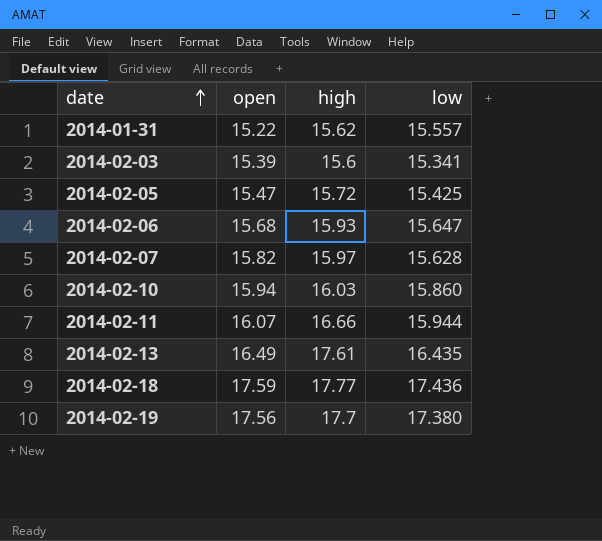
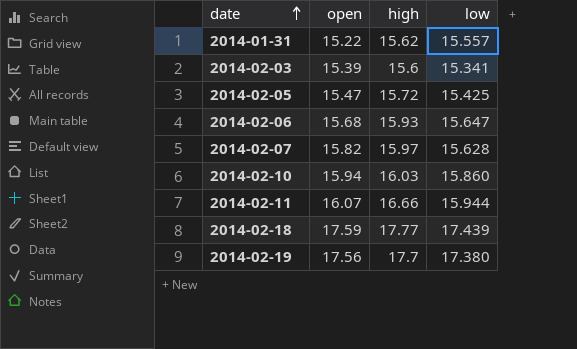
row 2014-02-13: 16.49 | 17.61 | 16.435 -> none
2014-02-18 | low: 17.436 -> 17.439

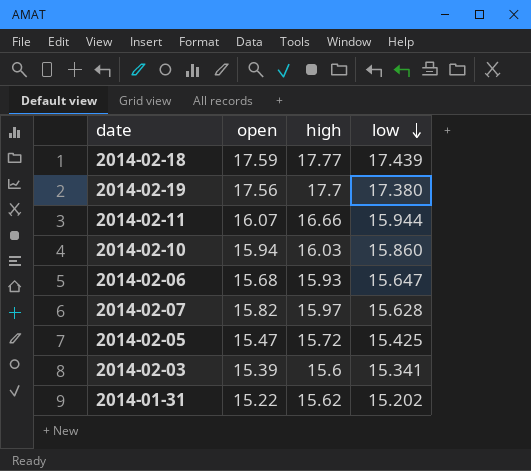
row order: date ascending -> low descending
2014-01-31 | low: 15.557 -> 15.202

